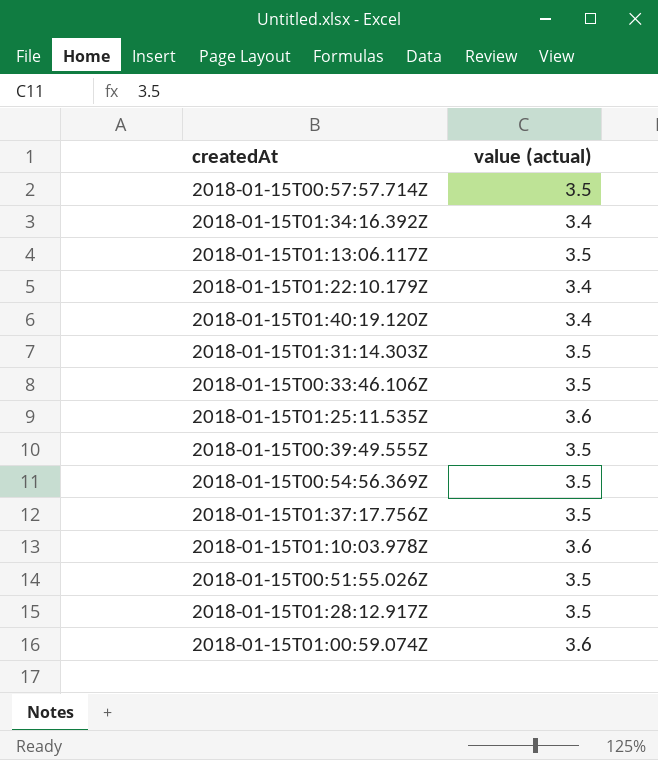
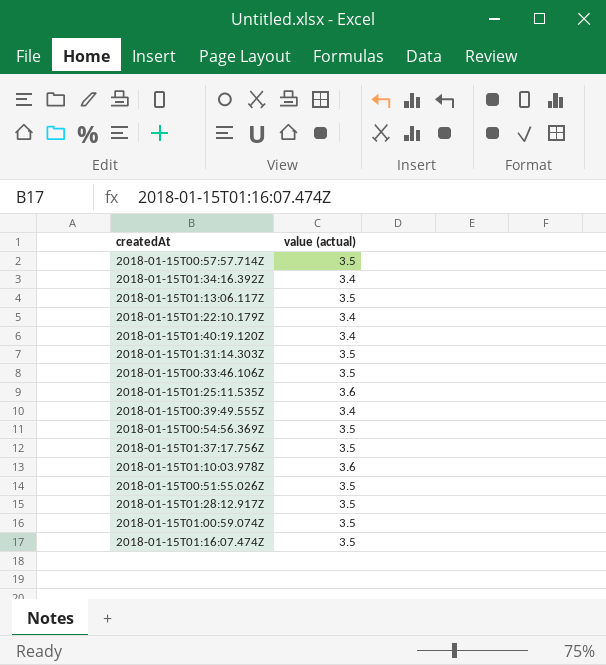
2018-01-15T00:39:49.555Z | value (actual): 3.5 -> 3.4
2018-01-15T01:00:59.074Z | value (actual): 3.6 -> 3.5
row 2018-01-15T01:16:07.474Z: none -> 3.5

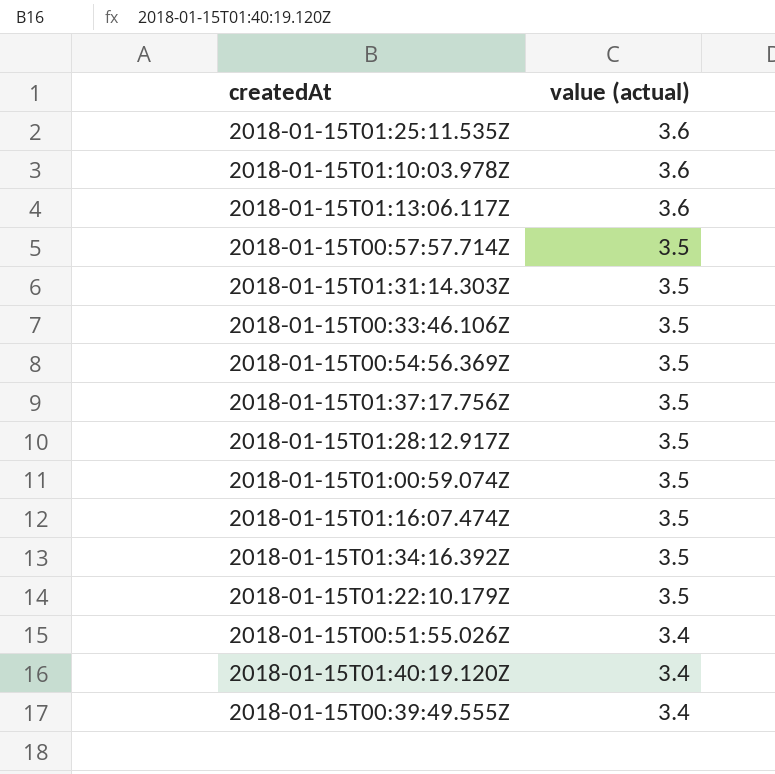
row order: none -> value (actual) descending
2018-01-15T01:13:06.117Z | value (actual): 3.5 -> 3.6
2018-01-15T01:34:16.392Z | value (actual): 3.4 -> 3.5
2018-01-15T01:22:10.179Z | value (actual): 3.4 -> 3.5
2018-01-15T00:51:55.026Z | value (actual): 3.5 -> 3.4

